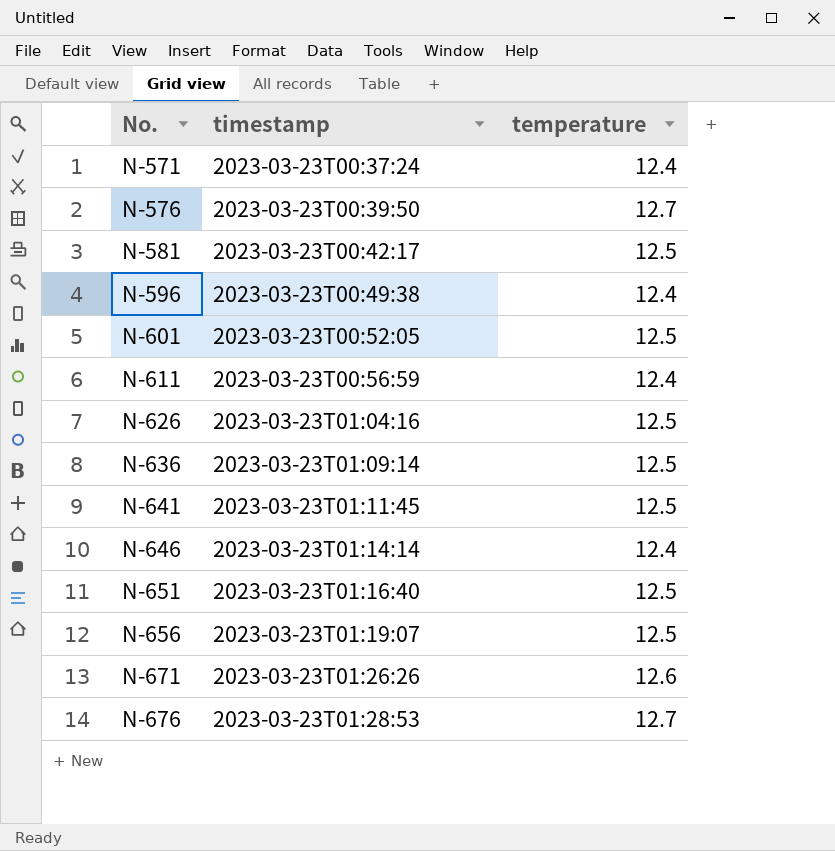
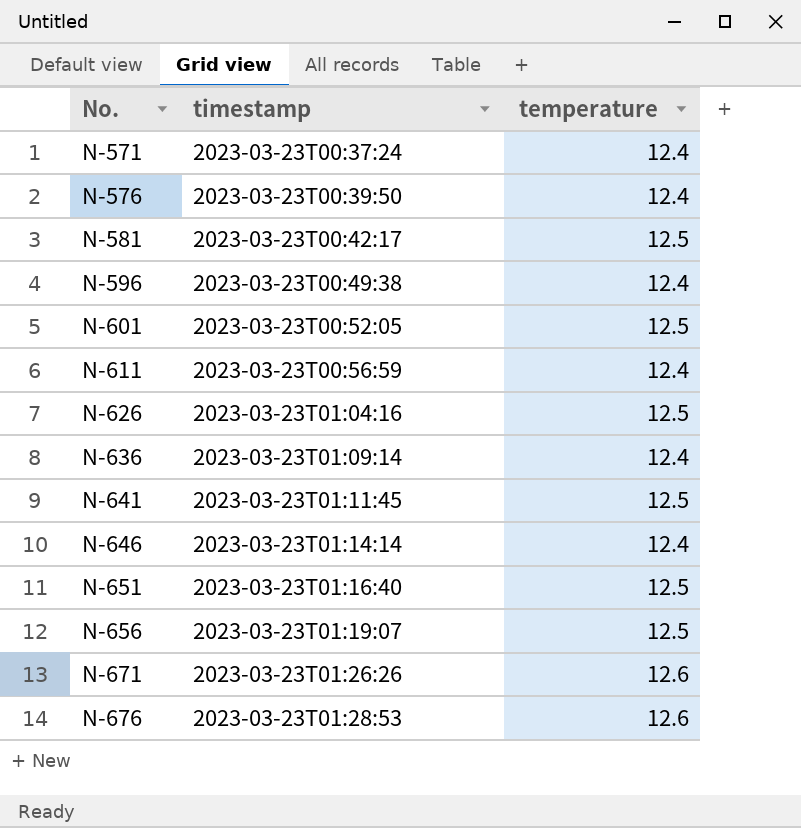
N-576 | temperature: 12.7 -> 12.4
N-636 | temperature: 12.5 -> 12.4
N-676 | temperature: 12.7 -> 12.6

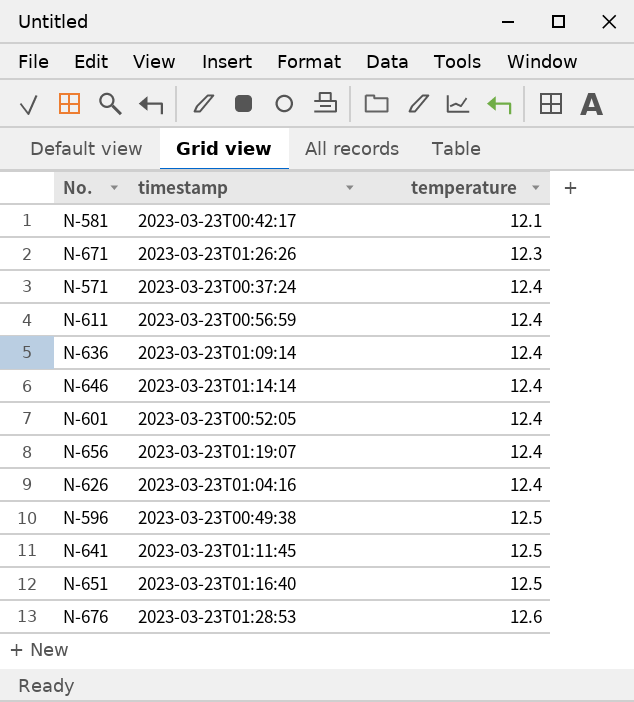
row order: No. ascending -> temperature ascending
row N-576: 2023-03-23T00:39:50 | 12.4 -> none
N-581 | temperature: 12.5 -> 12.1
N-671 | temperature: 12.6 -> 12.3
N-601 | temperature: 12.5 -> 12.4
N-656 | temperature: 12.5 -> 12.4
N-626 | temperature: 12.5 -> 12.4
N-596 | temperature: 12.4 -> 12.5

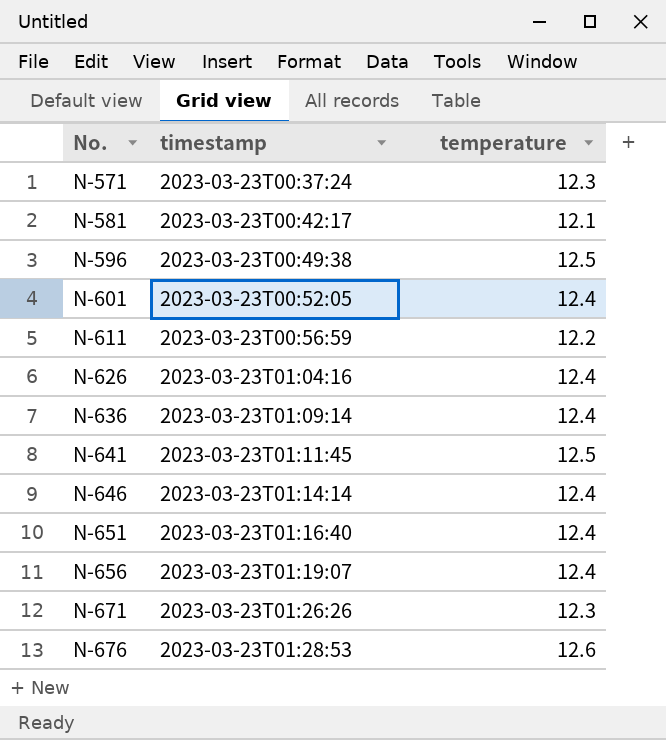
row order: temperature ascending -> No. ascending
N-571 | temperature: 12.4 -> 12.3
N-611 | temperature: 12.4 -> 12.2
N-651 | temperature: 12.5 -> 12.4

